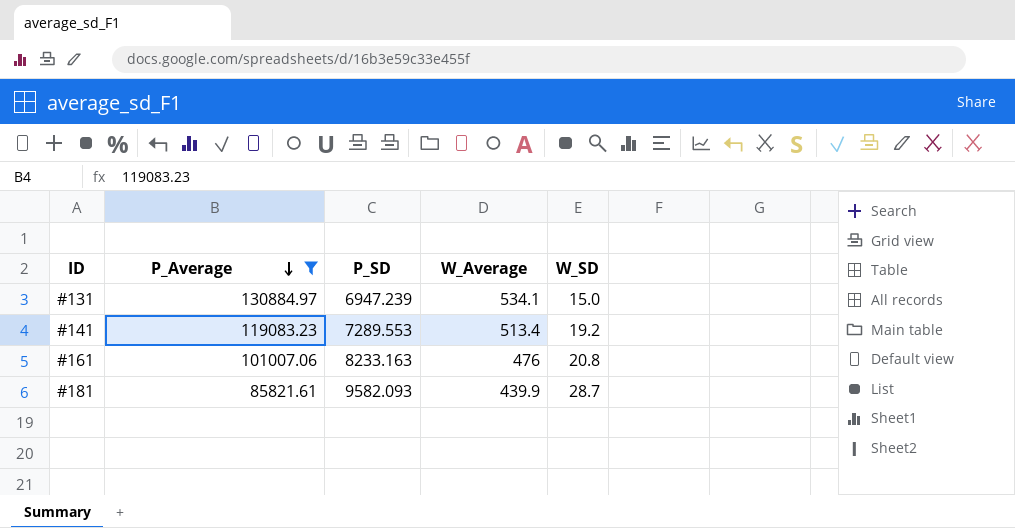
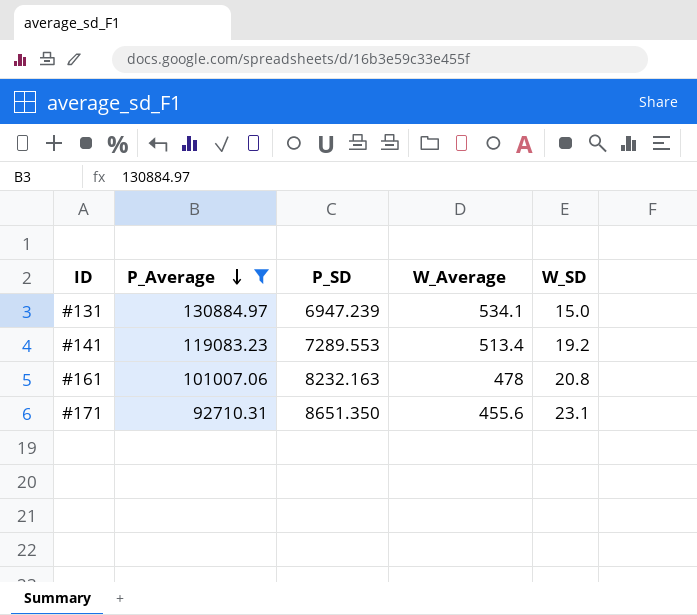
row #181: 85821.61 | 9582.093 | 439.9 | 28.7 -> none
#161 | P_SD: 8233.163 -> 8232.163
#161 | W_Average: 476 -> 478
row #171: none -> 92710.31 | 8651.350 | 455.6 | 23.1

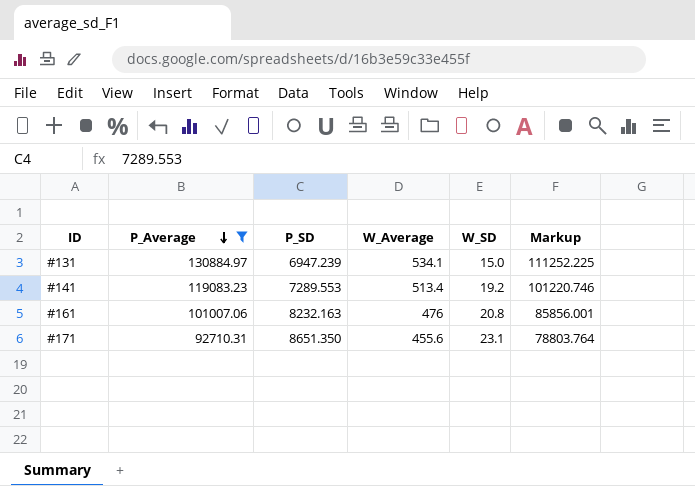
column Markup | formula: none -> [P_Average] * 0.85
#161 | W_Average: 478 -> 476

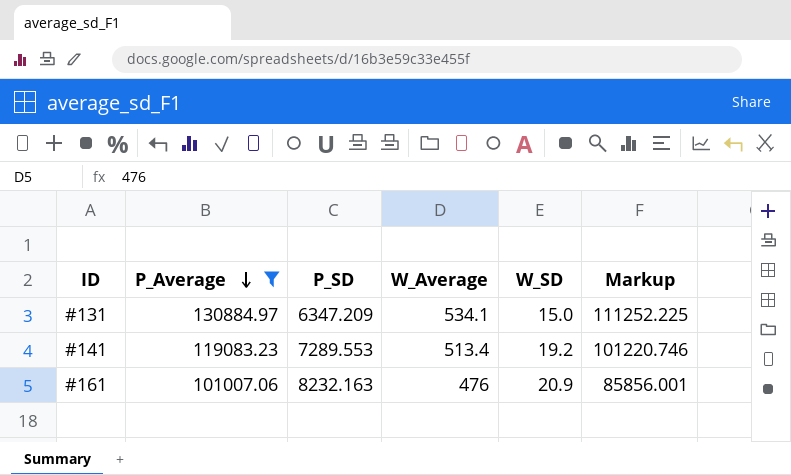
row #171: 92710.31 | 8651.350 | 455.6 | 23.1 | 78803.764 -> none
#131 | P_SD: 6947.239 -> 6347.209
#161 | W_SD: 20.8 -> 20.9

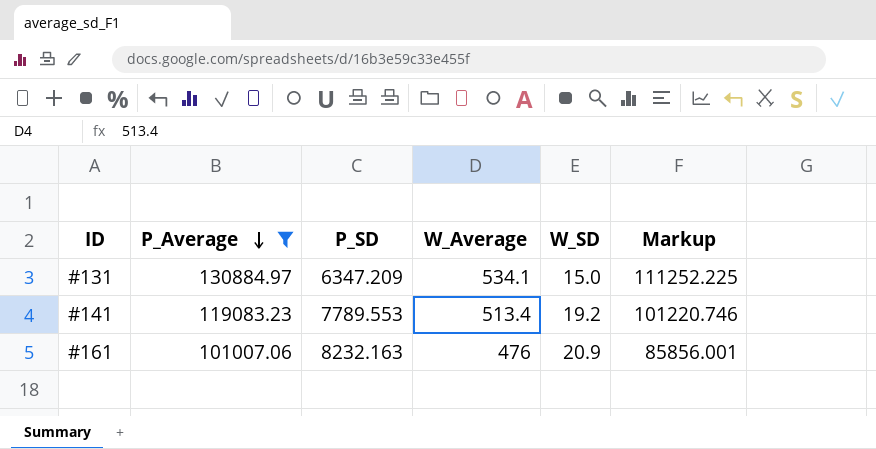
#141 | P_SD: 7289.553 -> 7789.553

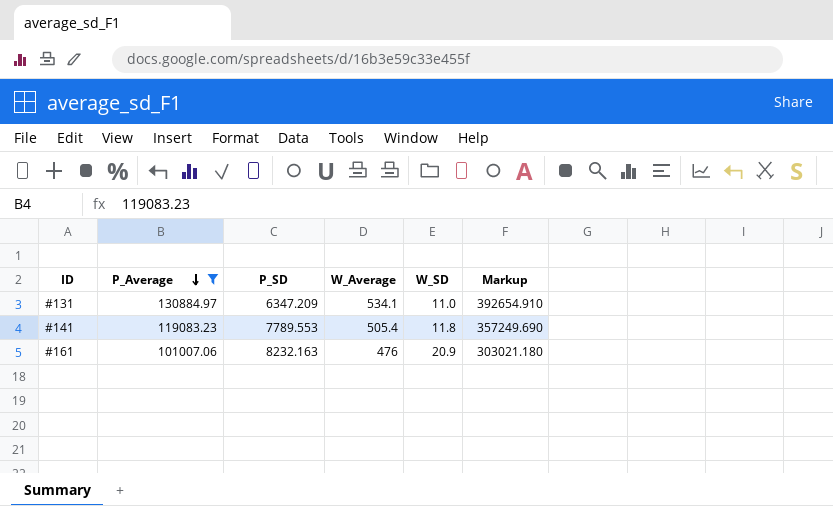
column Markup | formula: [P_Average] * 0.85 -> [P_Average] * 3
#131 | W_SD: 15.0 -> 11.0
#141 | W_Average: 513.4 -> 505.4
#141 | W_SD: 19.2 -> 11.8

